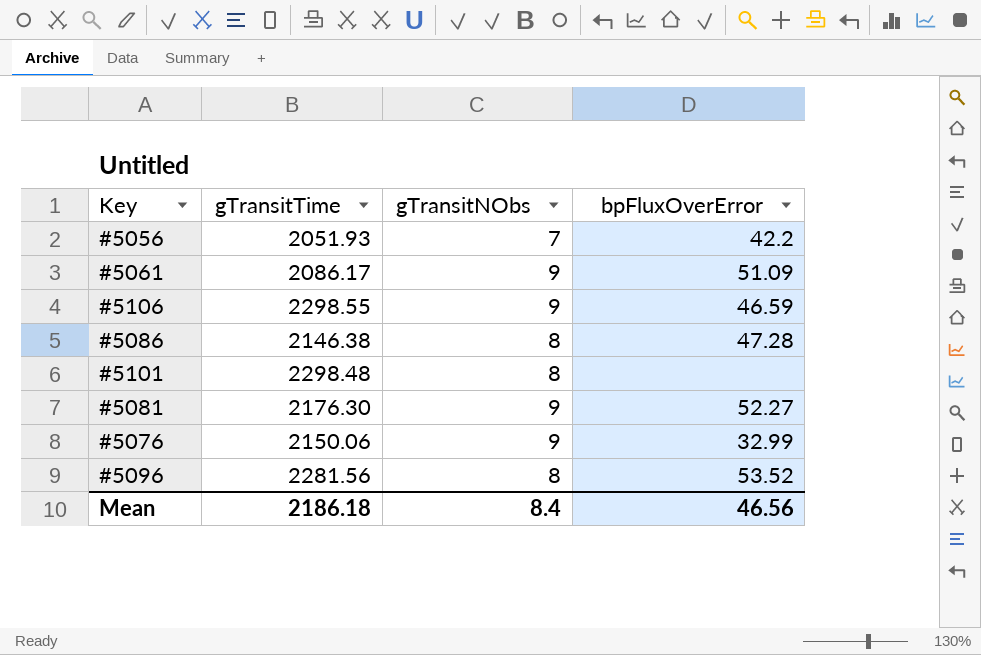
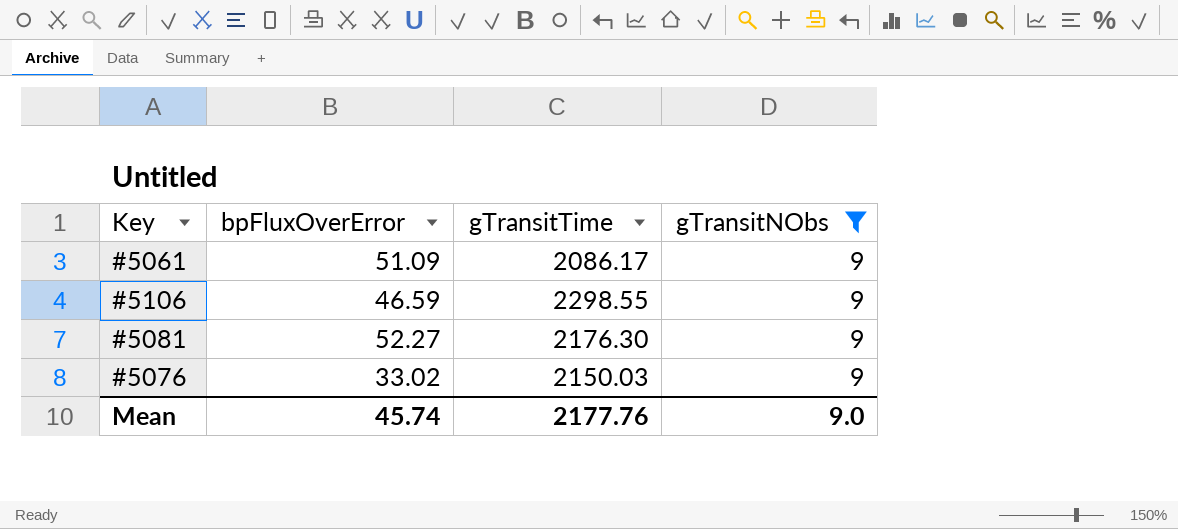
filter: none -> gTransitNObs = 9
column bpFluxOverError | position: 4 -> 2
#5076 | bpFluxOverError: 32.99 -> 33.02
#5076 | gTransitTime: 2150.06 -> 2150.03
Mean | bpFluxOverError: 46.56 -> 45.74
Mean | gTransitTime: 2186.18 -> 2177.76
Mean | gTransitNObs: 8.4 -> 9.0

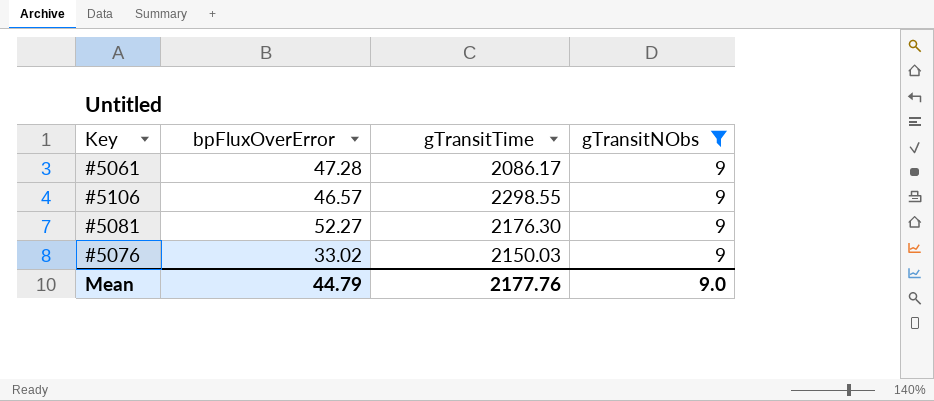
#5061 | bpFluxOverError: 51.09 -> 47.28
#5106 | bpFluxOverError: 46.59 -> 46.57
Mean | bpFluxOverError: 45.74 -> 44.79

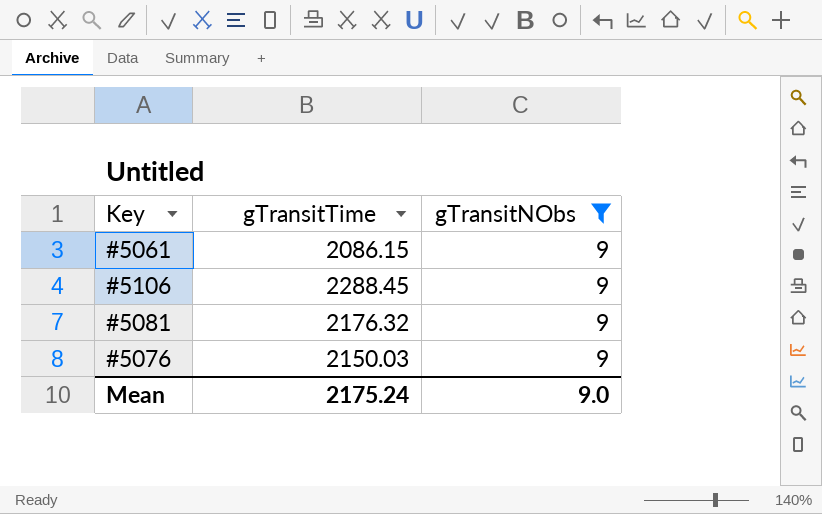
column bpFluxOverError | position: 2 -> none
#5061 | gTransitTime: 2086.17 -> 2086.15
#5106 | gTransitTime: 2298.55 -> 2288.45
#5081 | gTransitTime: 2176.30 -> 2176.32
Mean | gTransitTime: 2177.76 -> 2175.24

